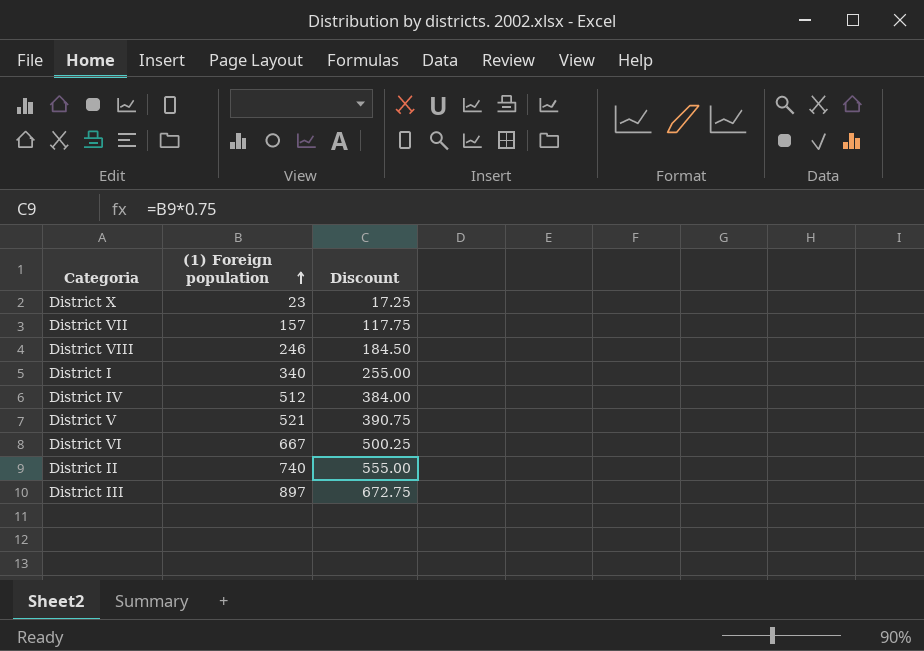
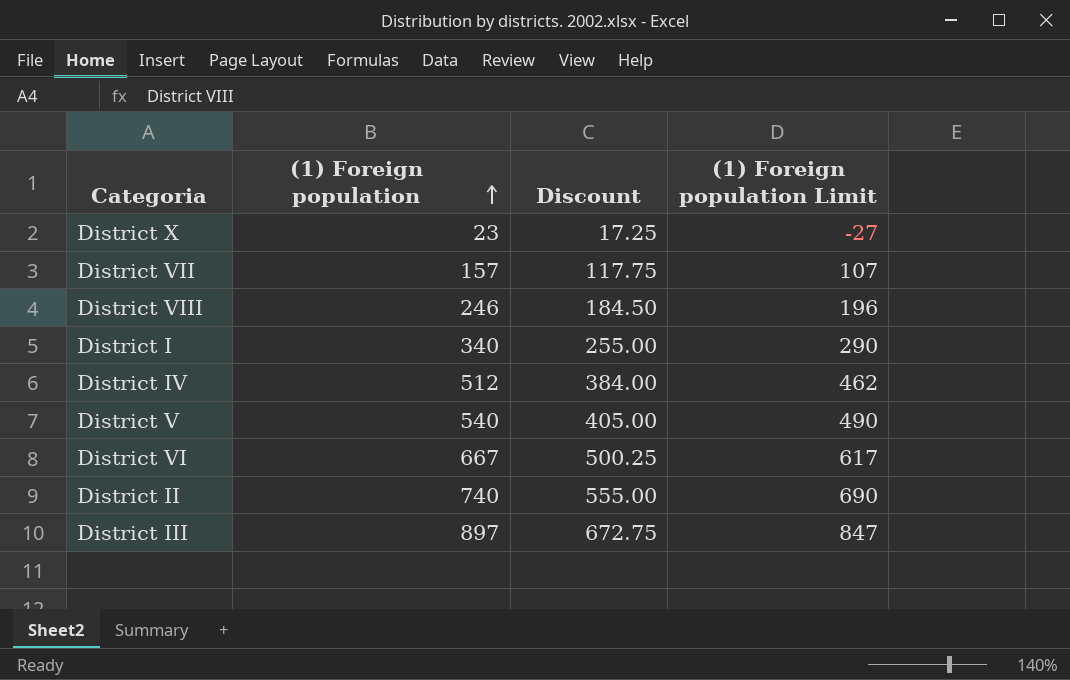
column (1) Foreign population Limit | formula: none -> [(1) Foreign population] - 50
District V | (1) Foreign population: 521 -> 540
District V | Discount: 390.75 -> 405.00

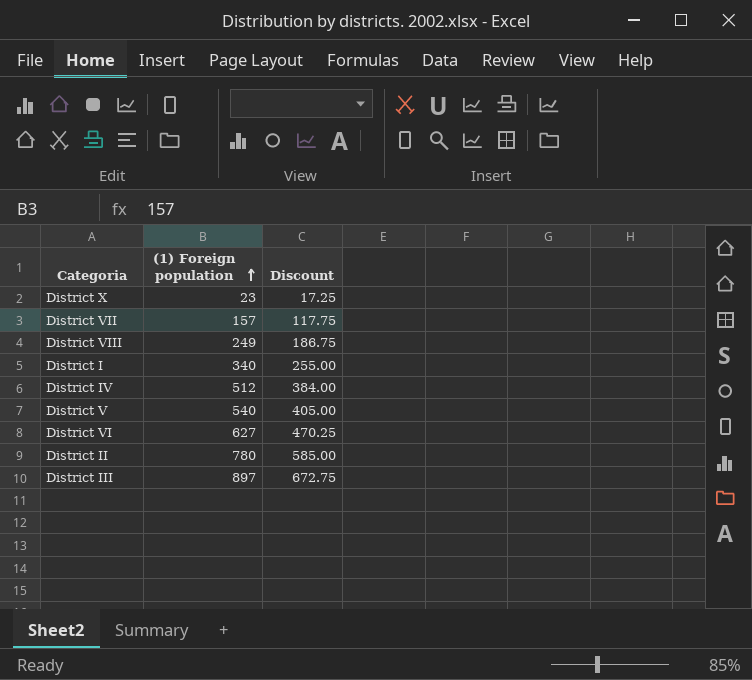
column (1) Foreign population Limit | formula: [(1) Foreign population] - 50 -> none
District VIII | (1) Foreign population: 246 -> 249
District VIII | Discount: 184.50 -> 186.75
District VI | (1) Foreign population: 667 -> 627
District VI | Discount: 500.25 -> 470.25
District II | (1) Foreign population: 740 -> 780
District II | Discount: 555.00 -> 585.00

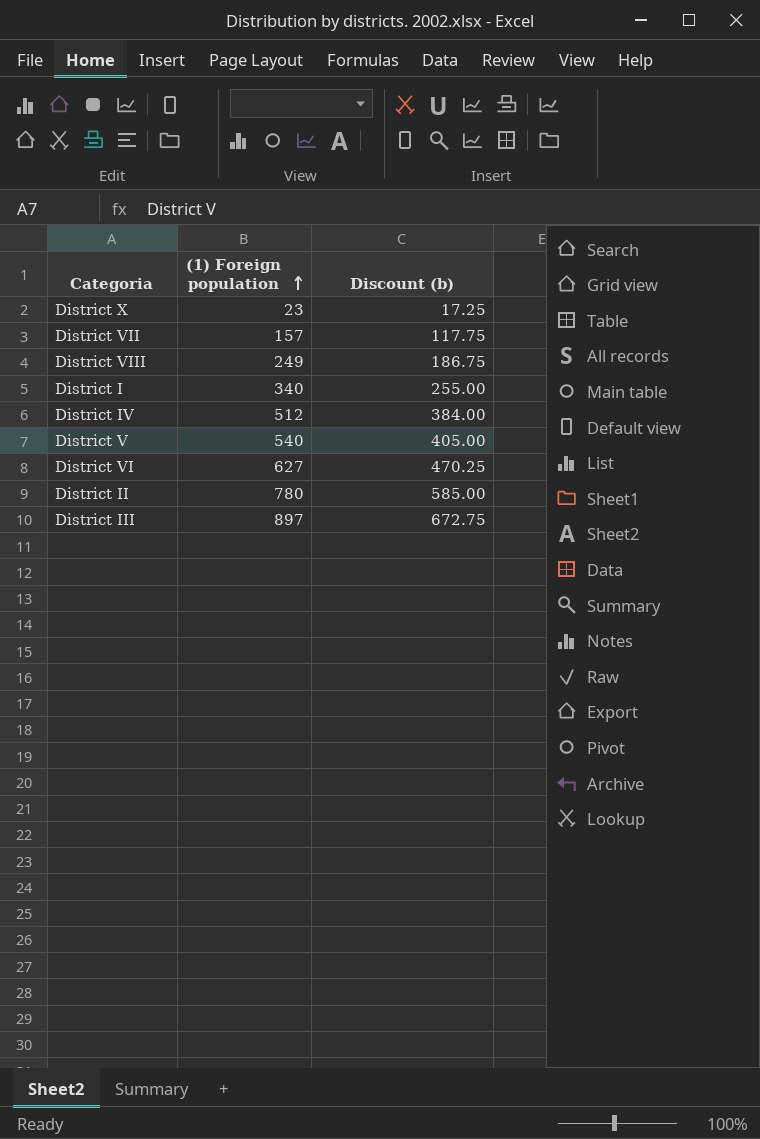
column name: Discount -> Discount (b)

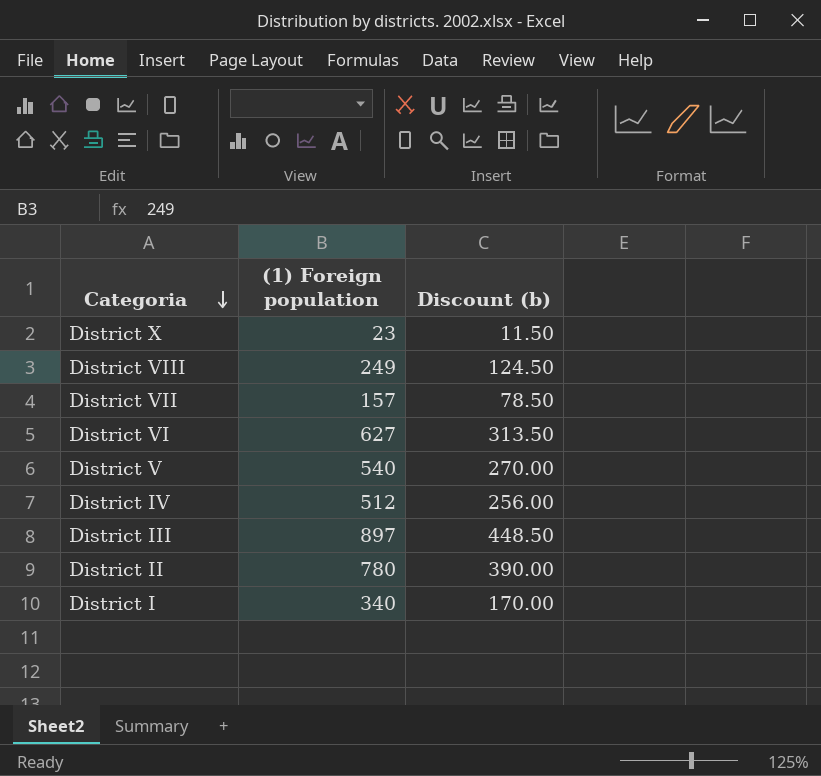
row order: (1) Foreign population ascending -> Categoria descending
column Discount (b) | formula: [(1) Foreign population] * 0.75 -> [(1) Foreign population] * 0.5

